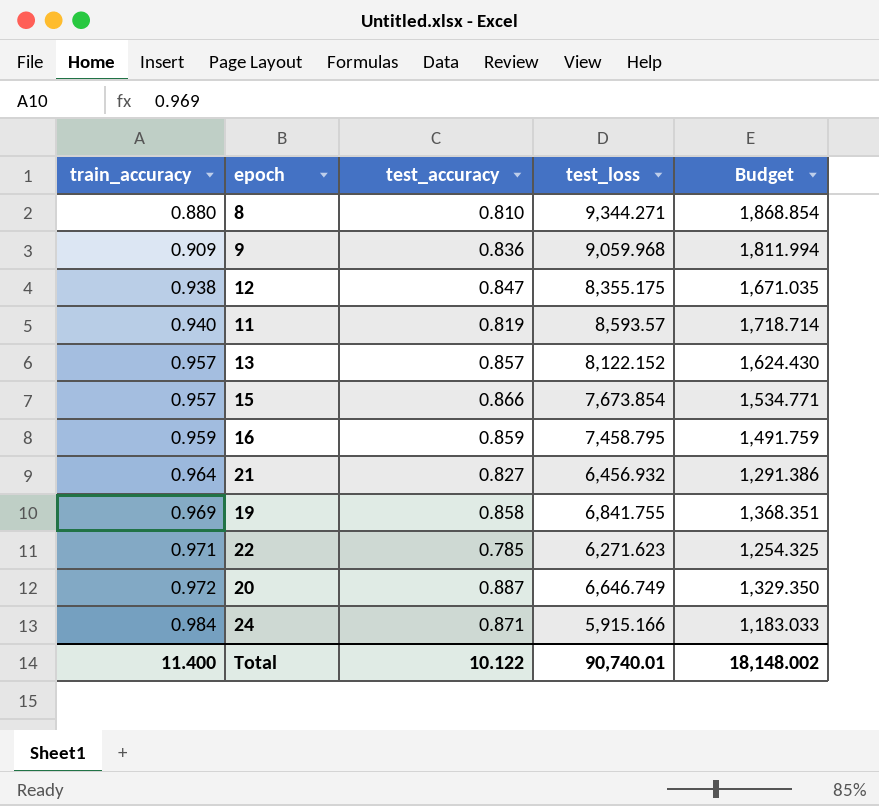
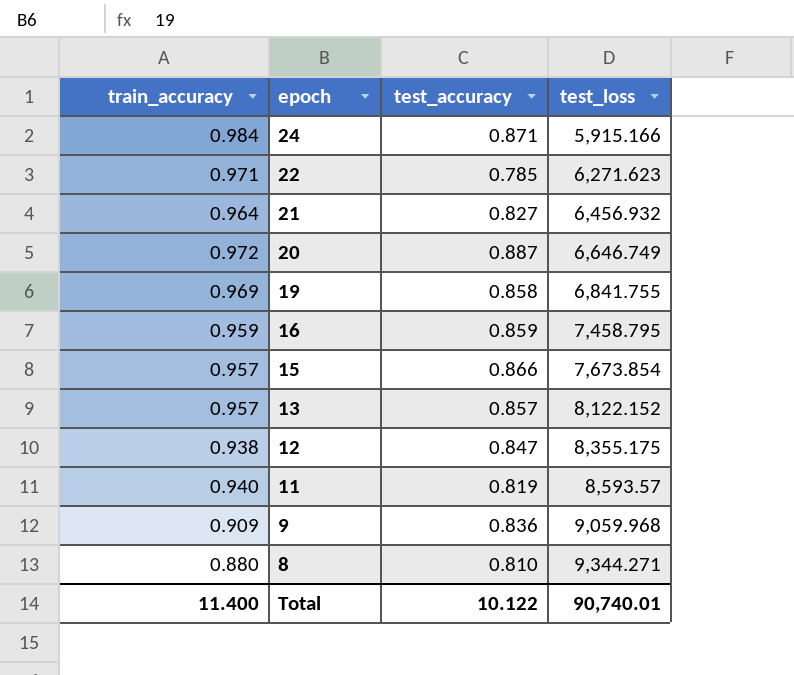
row order: train_accuracy ascending -> epoch descending
column Budget | formula: [test_loss] * 0.2 -> none

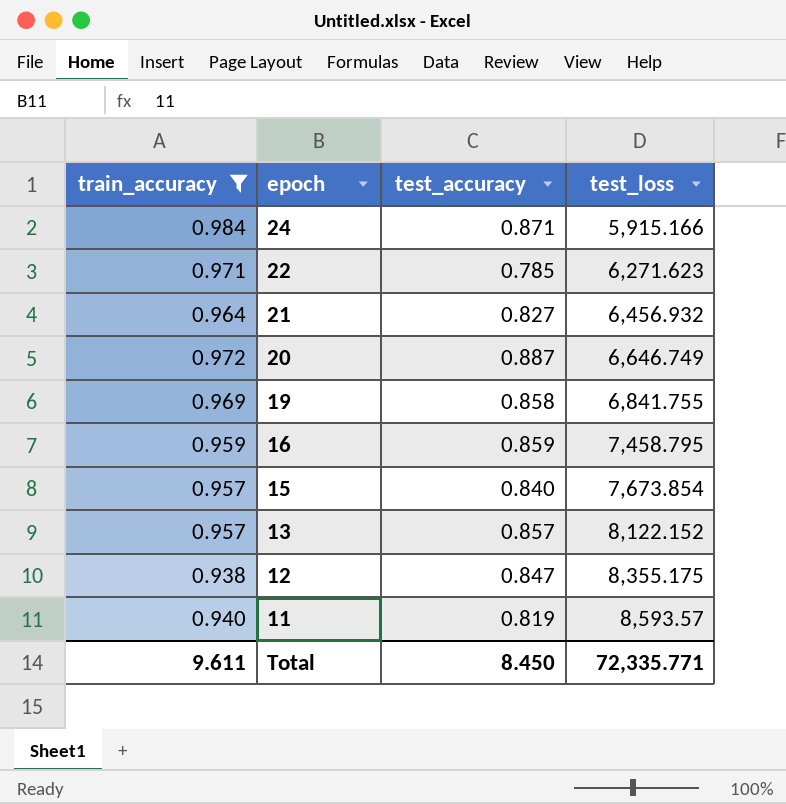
filter: none -> train_accuracy >= 0.938
15 | test_accuracy: 0.866 -> 0.840
Total | train_accuracy: 11.400 -> 9.611
Total | test_accuracy: 10.122 -> 8.450
Total | test_loss: 90,740.01 -> 72,335.771

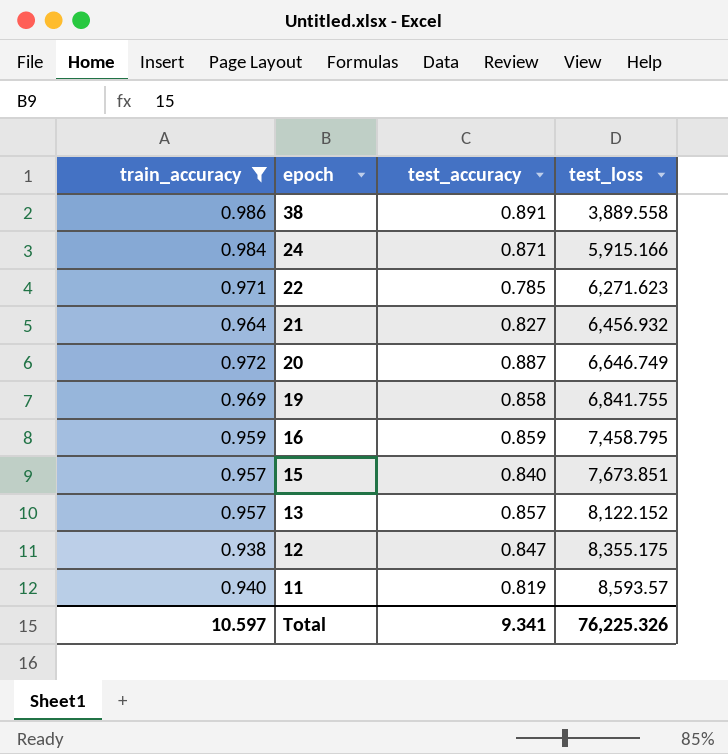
row 38: none -> 0.986 | 0.891 | 3,889.558
15 | test_loss: 7,673.854 -> 7,673.851
Total | train_accuracy: 9.611 -> 10.597
Total | test_accuracy: 8.450 -> 9.341
Total | test_loss: 72,335.771 -> 76,225.326

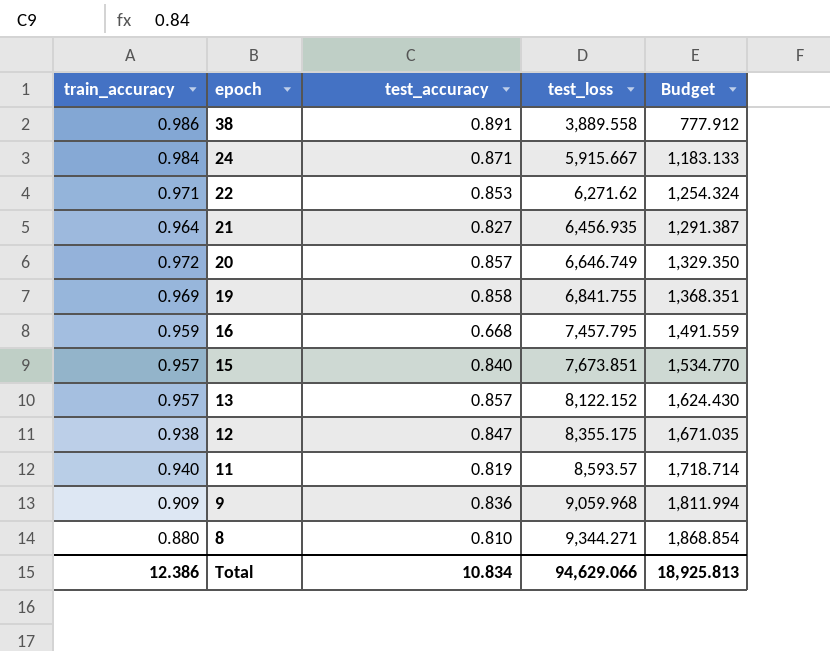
filter: train_accuracy >= 0.938 -> none
column Budget | formula: none -> [test_loss] * 0.2
24 | test_loss: 5,915.166 -> 5,915.667
22 | test_accuracy: 0.785 -> 0.853
22 | test_loss: 6,271.623 -> 6,271.62
21 | test_loss: 6,456.932 -> 6,456.935
20 | test_accuracy: 0.887 -> 0.857
16 | test_accuracy: 0.859 -> 0.668
16 | test_loss: 7,458.795 -> 7,457.795
Total | train_accuracy: 10.597 -> 12.386
Total | test_accuracy: 9.341 -> 10.834
Total | test_loss: 76,225.326 -> 94,629.066

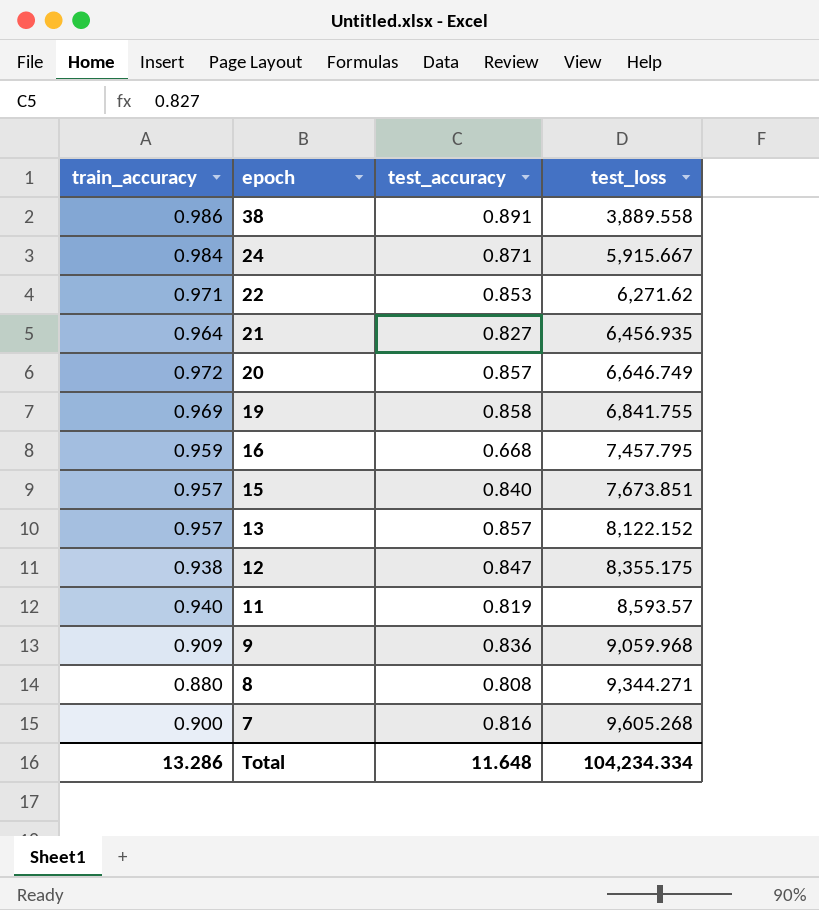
column Budget | formula: [test_loss] * 0.2 -> none
8 | test_accuracy: 0.810 -> 0.808
row 7: none -> 0.900 | 0.816 | 9,605.268
Total | train_accuracy: 12.386 -> 13.286
Total | test_accuracy: 10.834 -> 11.648
Total | test_loss: 94,629.066 -> 104,234.334

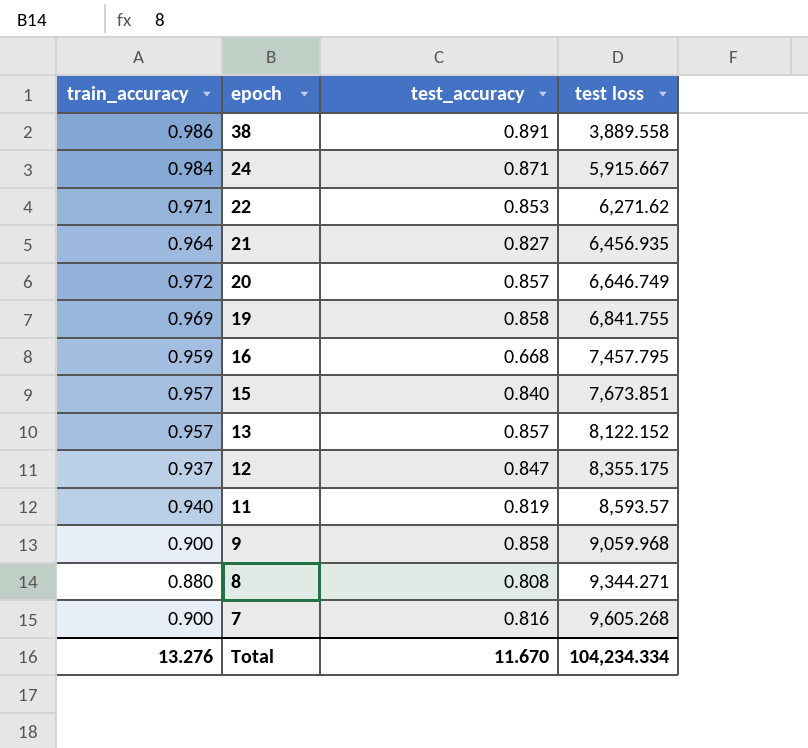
column name: test_loss -> test loss
12 | train_accuracy: 0.938 -> 0.937
9 | train_accuracy: 0.909 -> 0.900
9 | test_accuracy: 0.836 -> 0.858
Total | train_accuracy: 13.286 -> 13.276
Total | test_accuracy: 11.648 -> 11.670

